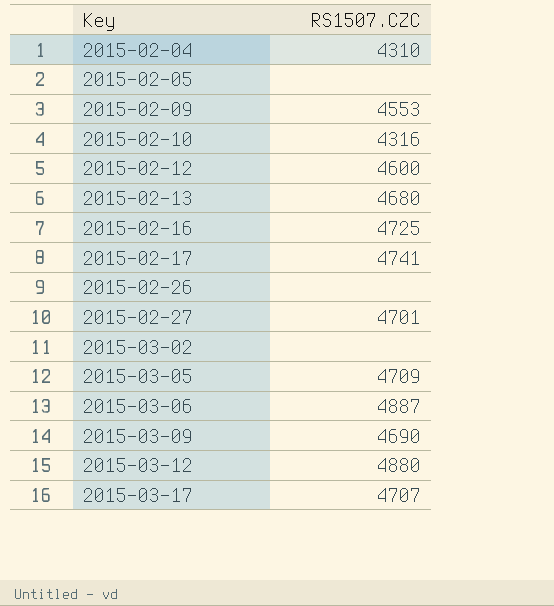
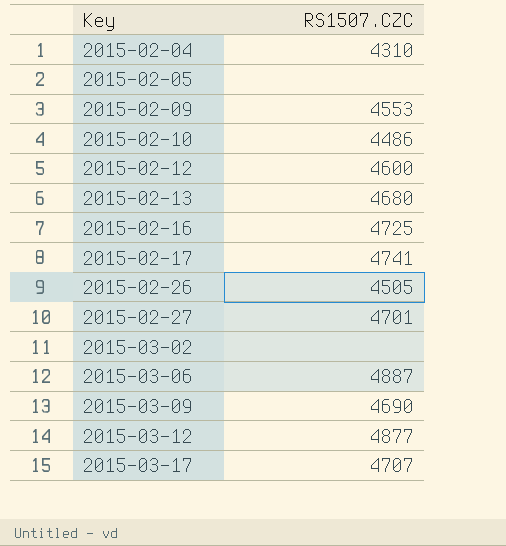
row 2015-03-05: 4709 -> none
2015-02-10 | RS1507.CZC: 4316 -> 4486
2015-02-26 | RS1507.CZC: none -> 4505
2015-03-12 | RS1507.CZC: 4880 -> 4877

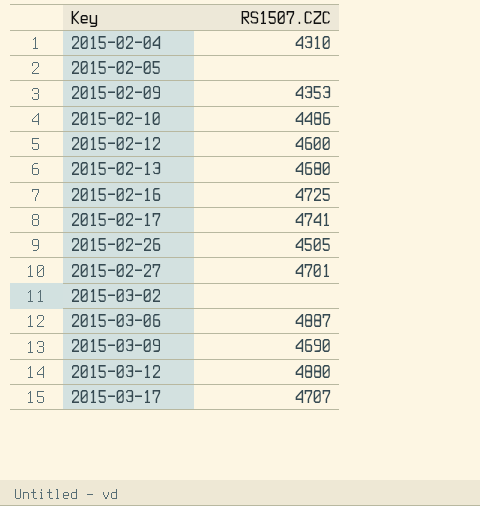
2015-02-09 | RS1507.CZC: 4553 -> 4353
2015-03-12 | RS1507.CZC: 4877 -> 4880

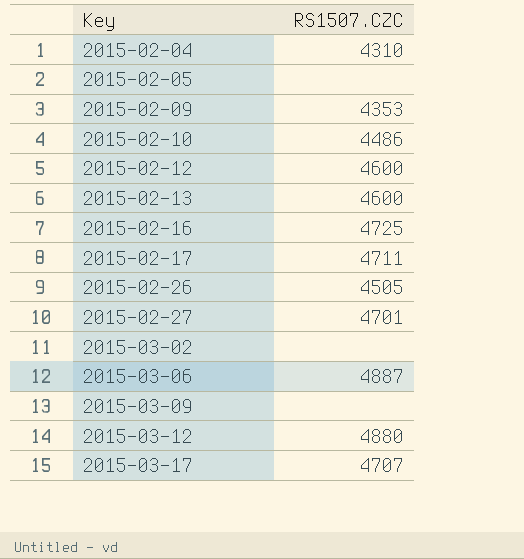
2015-02-13 | RS1507.CZC: 4680 -> 4600
2015-02-17 | RS1507.CZC: 4741 -> 4711
2015-03-09 | RS1507.CZC: 4690 -> none

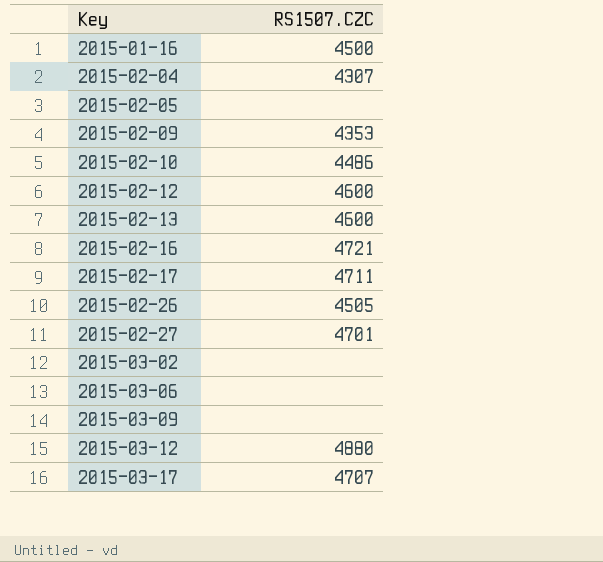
row 2015-01-16: none -> 4500
2015-02-04 | RS1507.CZC: 4310 -> 4307
2015-02-16 | RS1507.CZC: 4725 -> 4721
2015-03-06 | RS1507.CZC: 4887 -> none

